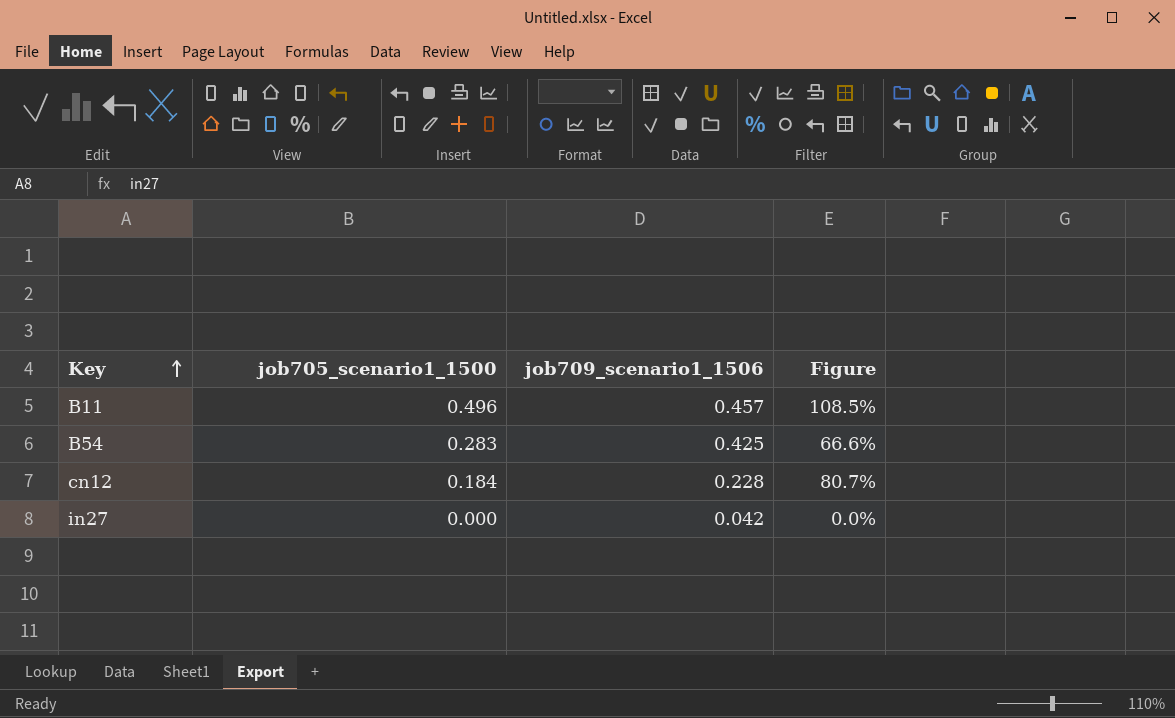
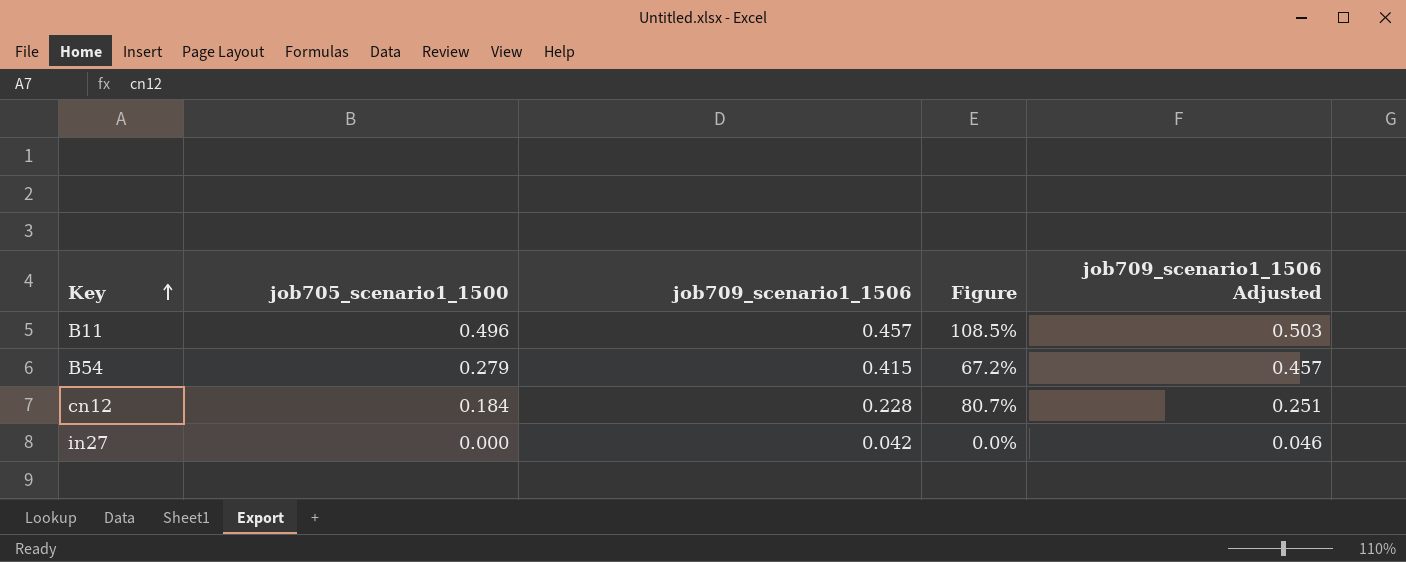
column job709_scenario1_1506 Adjusted | formula: none -> [job709_scenario1_1506] * 1.1
B54 | job705_scenario1_1500: 0.283 -> 0.279
B54 | job709_scenario1_1506: 0.425 -> 0.415
B54 | Figure: 66.6% -> 67.2%

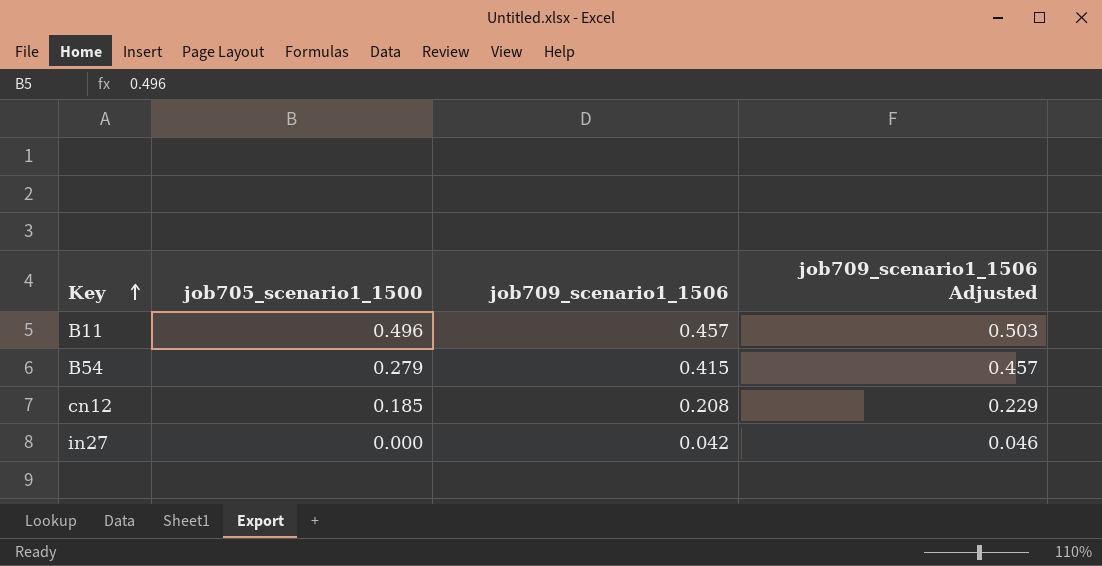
column Figure | formula: [job705_scenario1_1500] / [job709_scenario1_1506] -> none
cn12 | job705_scenario1_1500: 0.184 -> 0.185
cn12 | job709_scenario1_1506: 0.228 -> 0.208
cn12 | job709_scenario1_1506 Adjusted: 0.251 -> 0.229

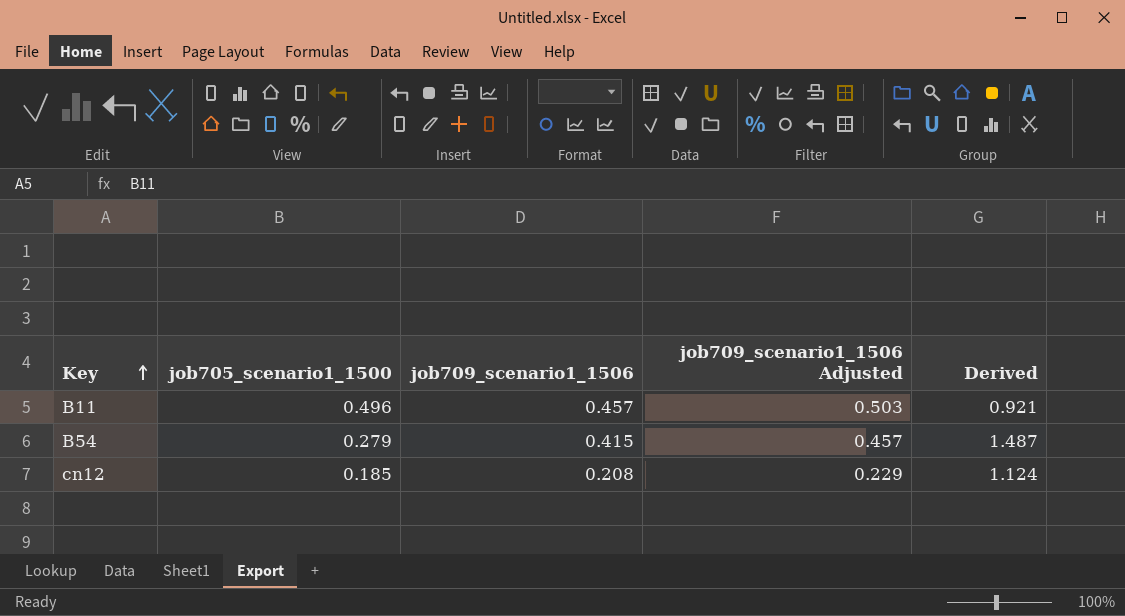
column Derived | formula: none -> [job709_scenario1_1506] / [job705_scenario1_1500]
row in27: 0.000 | 0.042 | 0.046 -> none

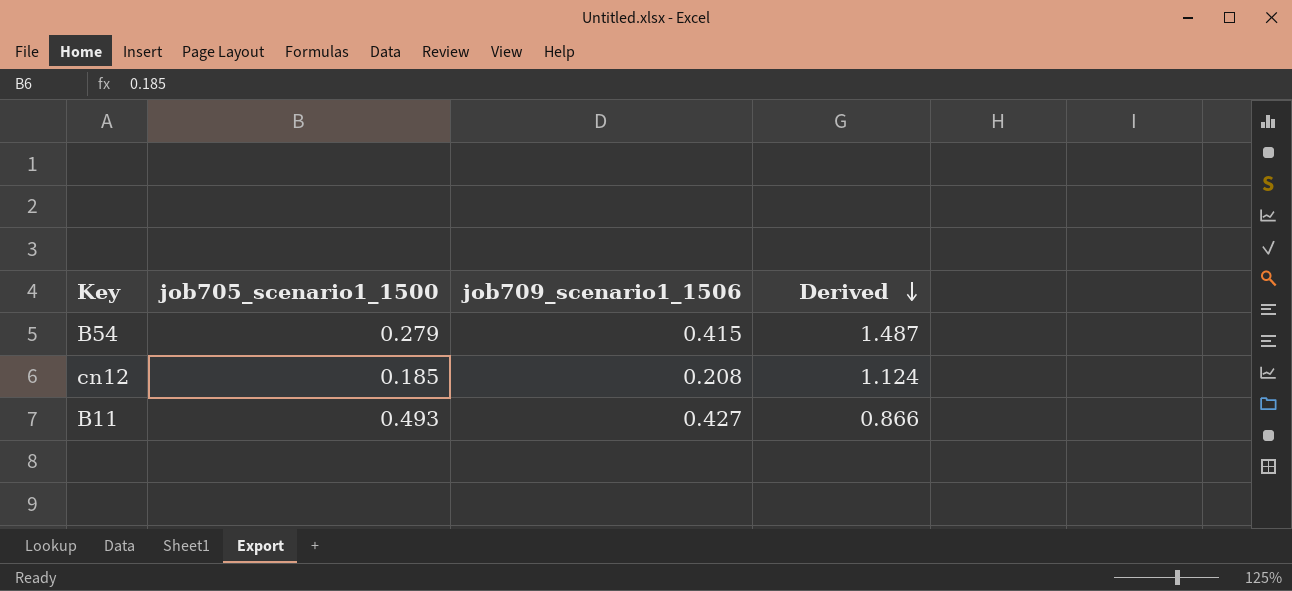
row order: Key ascending -> Derived descending
column job709_scenario1_1506 Adjusted | formula: [job709_scenario1_1506] * 1.1 -> none
B11 | job705_scenario1_1500: 0.496 -> 0.493
B11 | job709_scenario1_1506: 0.457 -> 0.427
B11 | Derived: 0.921 -> 0.866

